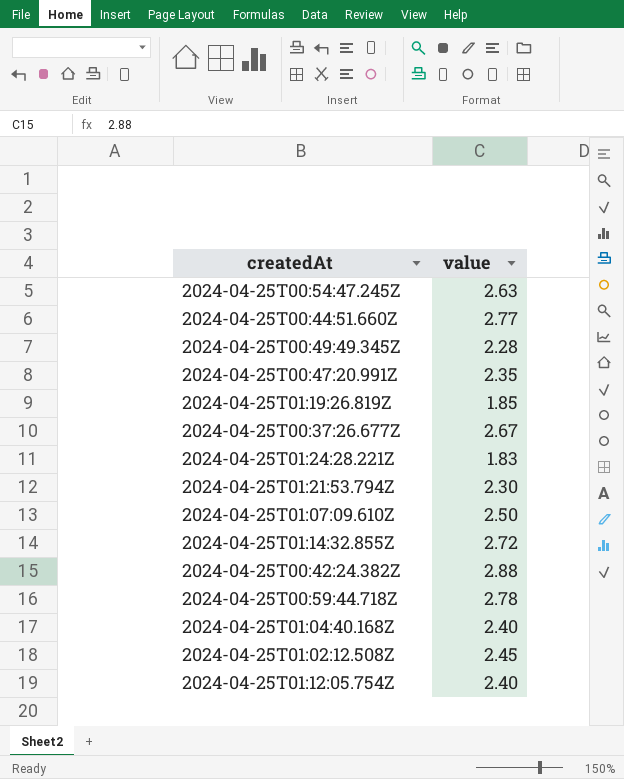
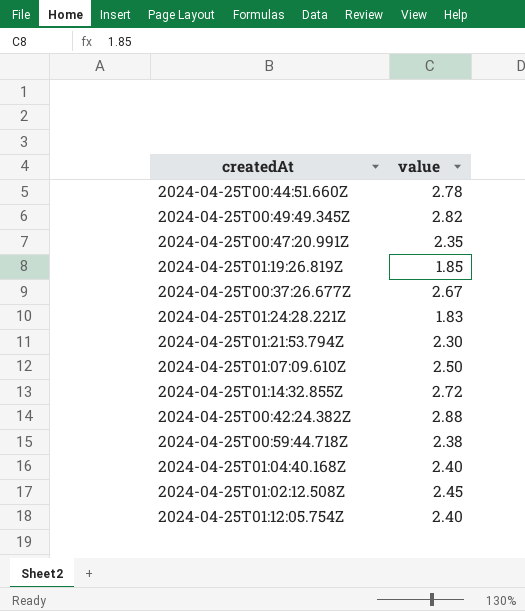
row 2024-04-25T00:54:47.245Z: 2.63 -> none
2024-04-25T00:44:51.660Z | value: 2.77 -> 2.78
2024-04-25T00:49:49.345Z | value: 2.28 -> 2.82
2024-04-25T00:59:44.718Z | value: 2.78 -> 2.38

